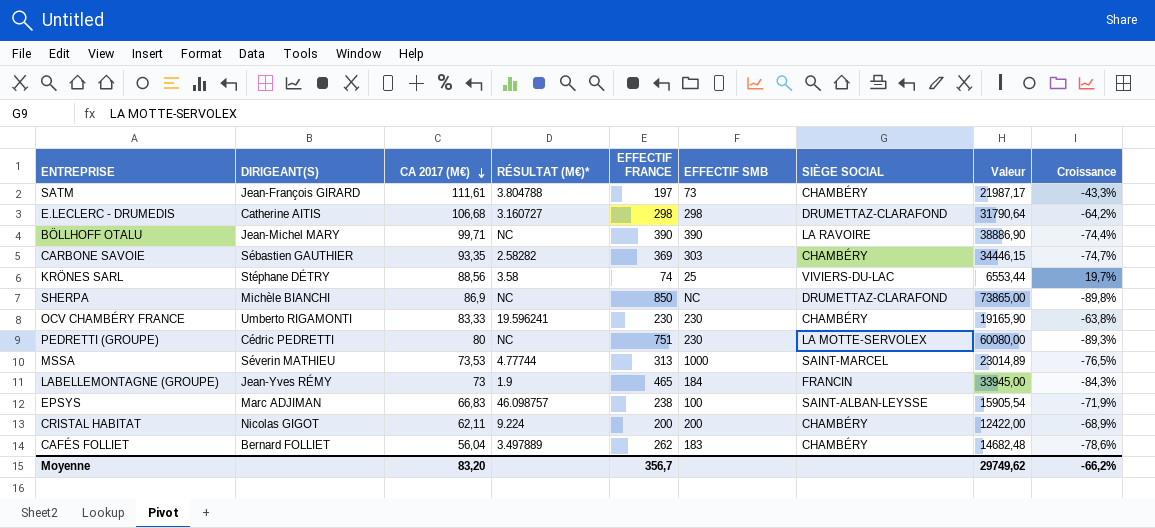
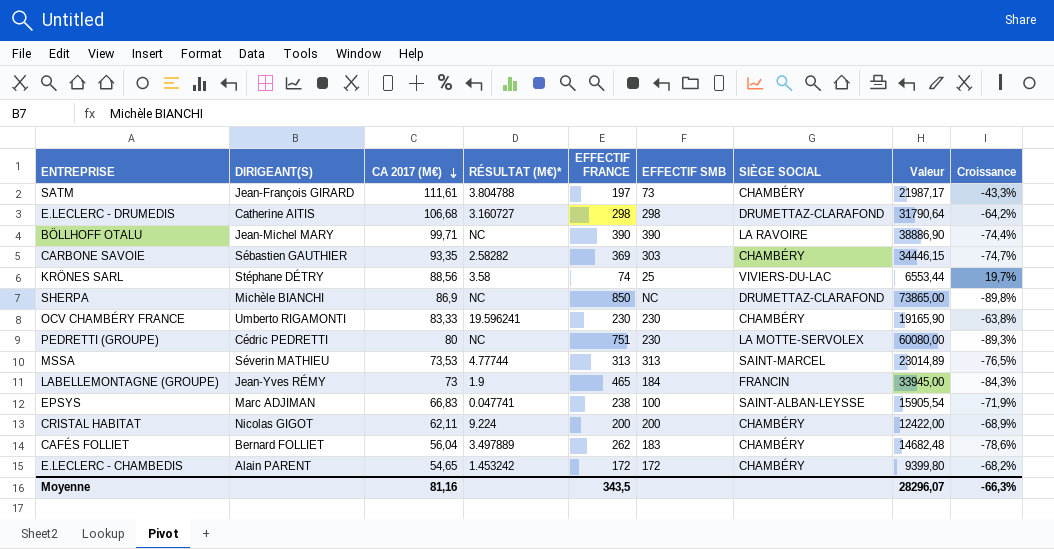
MSSA | EFFECTIF SMB: 1000 -> 313
EPSYS | RÉSULTAT (M€)*: 46.098757 -> 0.047741
row E.LECLERC - CHAMBEDIS: none -> Alain PARENT | 54,65 | 1.453242 | 172 | 172 | CHAMBÉRY | 9399,80 | -68,2%
Moyenne | CA 2017 (M€): 83,20 -> 81,16
Moyenne | EFFECTIF FRANCE: 356,7 -> 343,5
Moyenne | Valeur: 29749,62 -> 28296,07
Moyenne | Croissance: -66,2% -> -66,3%

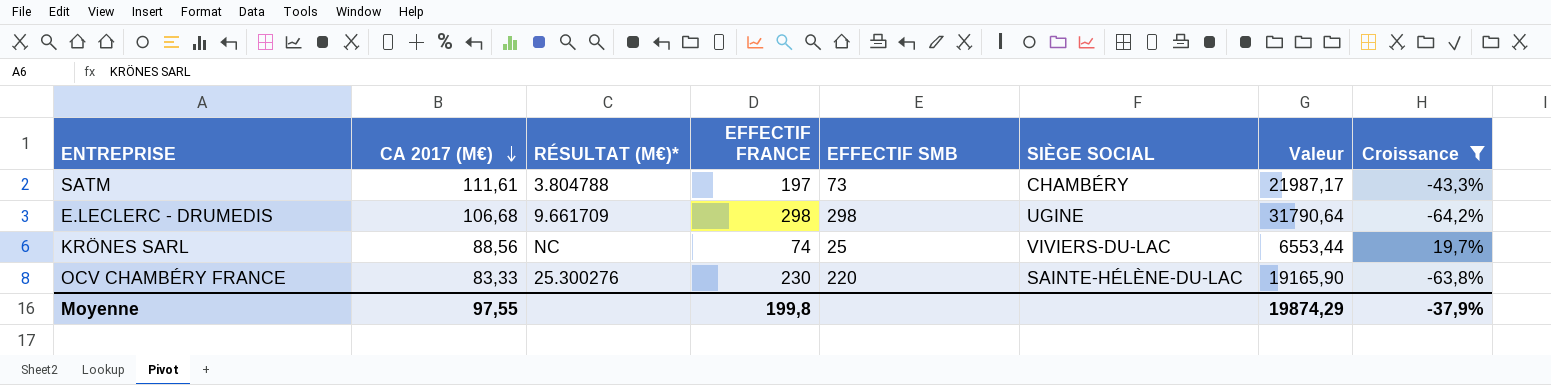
filter: none -> Croissance >= -64,2%
column DIRIGEANT(S) | position: 2 -> none
E.LECLERC - DRUMEDIS | RÉSULTAT (M€)*: 3.160727 -> 9.661709
E.LECLERC - DRUMEDIS | SIÈGE SOCIAL: DRUMETTAZ-CLARAFOND -> UGINE
KRÖNES SARL | RÉSULTAT (M€)*: 3.58 -> NC
OCV CHAMBÉRY FRANCE | RÉSULTAT (M€)*: 19.596241 -> 25.300276
OCV CHAMBÉRY FRANCE | EFFECTIF SMB: 230 -> 220
OCV CHAMBÉRY FRANCE | SIÈGE SOCIAL: CHAMBÉRY -> SAINTE-HÉLÈNE-DU-LAC
Moyenne | CA 2017 (M€): 81,16 -> 97,55
Moyenne | EFFECTIF FRANCE: 343,5 -> 199,8
Moyenne | Valeur: 28296,07 -> 19874,29
Moyenne | Croissance: -66,3% -> -37,9%

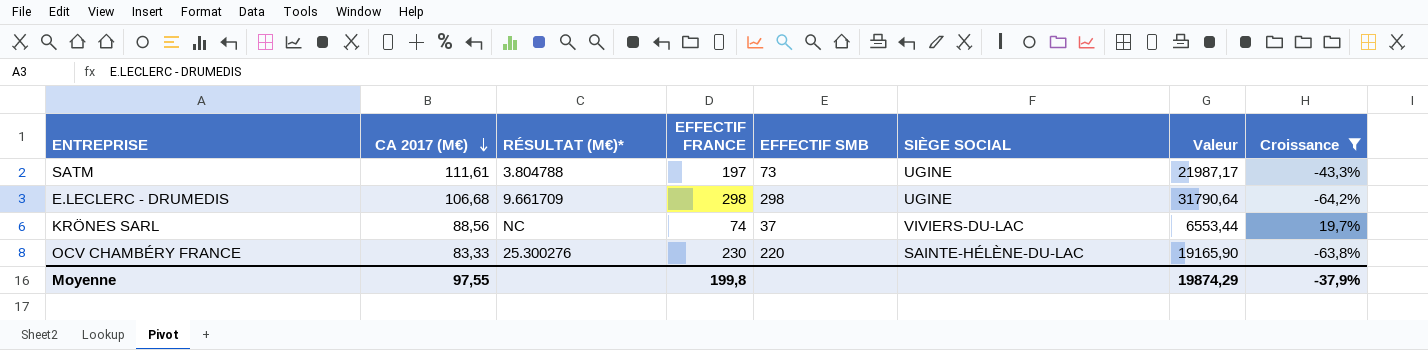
SATM | SIÈGE SOCIAL: CHAMBÉRY -> UGINE
KRÖNES SARL | EFFECTIF SMB: 25 -> 37

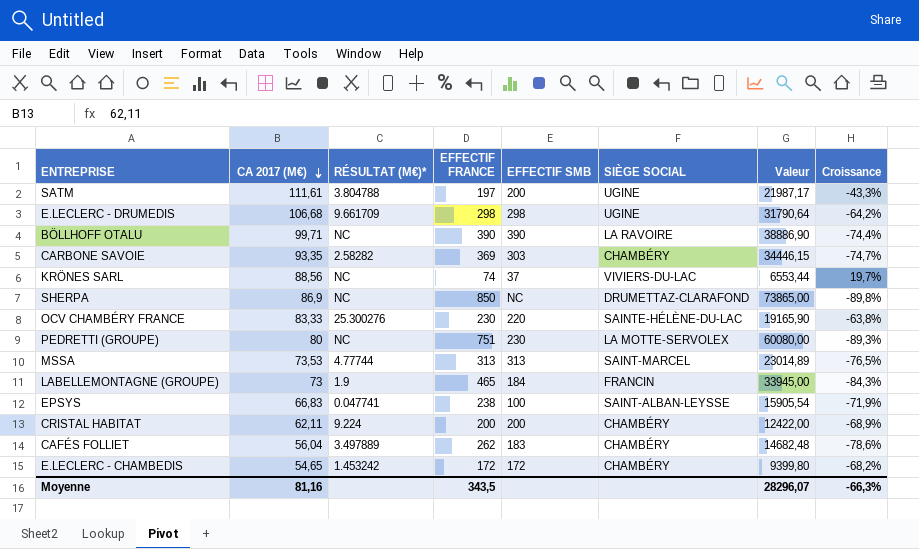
filter: Croissance >= -64,2% -> none
SATM | EFFECTIF SMB: 73 -> 200
Moyenne | CA 2017 (M€): 97,55 -> 81,16
Moyenne | EFFECTIF FRANCE: 199,8 -> 343,5
Moyenne | Valeur: 19874,29 -> 28296,07
Moyenne | Croissance: -37,9% -> -66,3%

